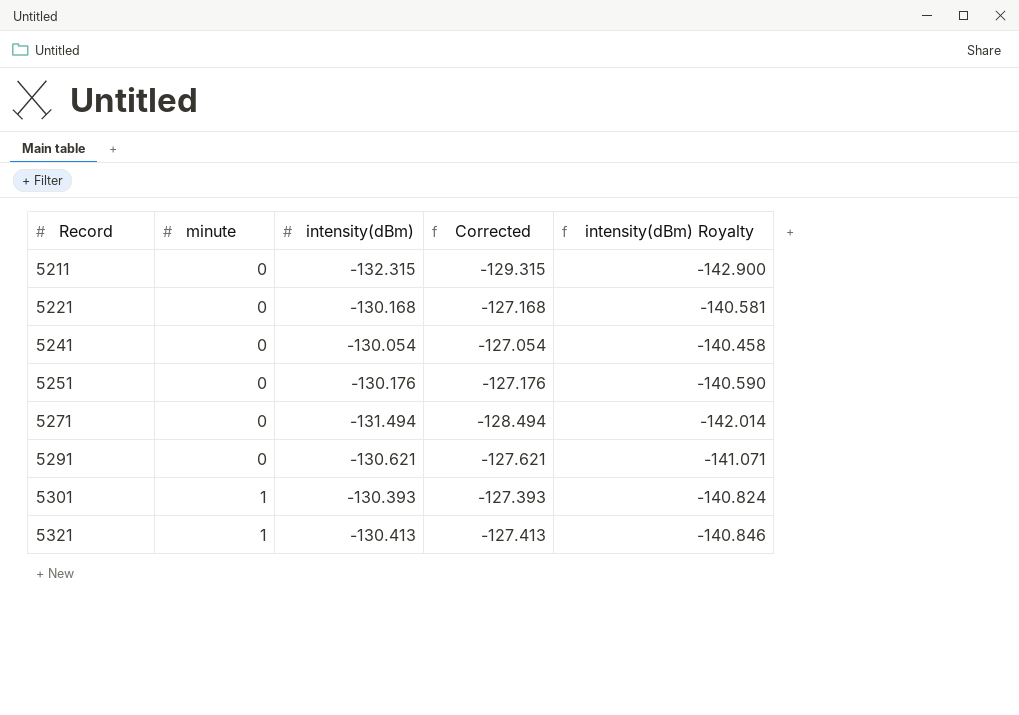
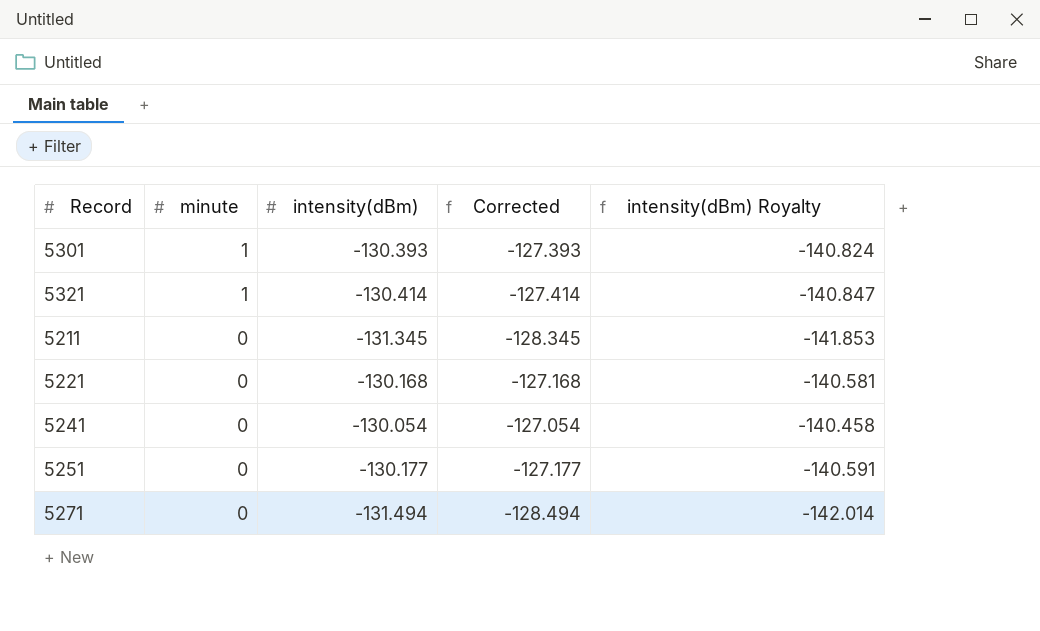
row order: Record ascending -> minute descending
row 5291: 0 | -130.621 | -127.621 | -141.071 -> none
5321 | intensity(dBm): -130.413 -> -130.414
5321 | Corrected: -127.413 -> -127.414
5321 | intensity(dBm) Royalty: -140.846 -> -140.847
5211 | intensity(dBm): -132.315 -> -131.345
5211 | Corrected: -129.315 -> -128.345
5211 | intensity(dBm) Royalty: -142.900 -> -141.853
5251 | intensity(dBm): -130.176 -> -130.177
5251 | Corrected: -127.176 -> -127.177
5251 | intensity(dBm) Royalty: -140.590 -> -140.591

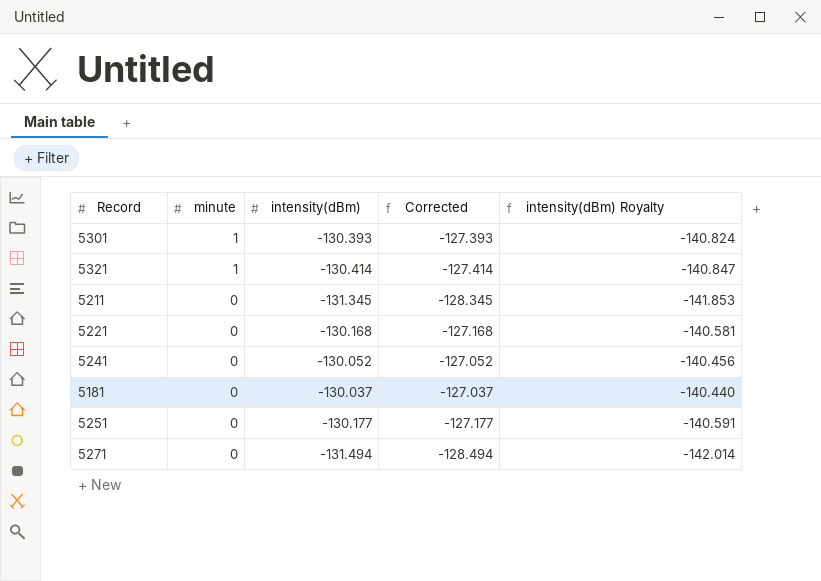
5241 | intensity(dBm): -130.054 -> -130.052
5241 | Corrected: -127.054 -> -127.052
5241 | intensity(dBm) Royalty: -140.458 -> -140.456
row 5181: none -> 0 | -130.037 | -127.037 | -140.440

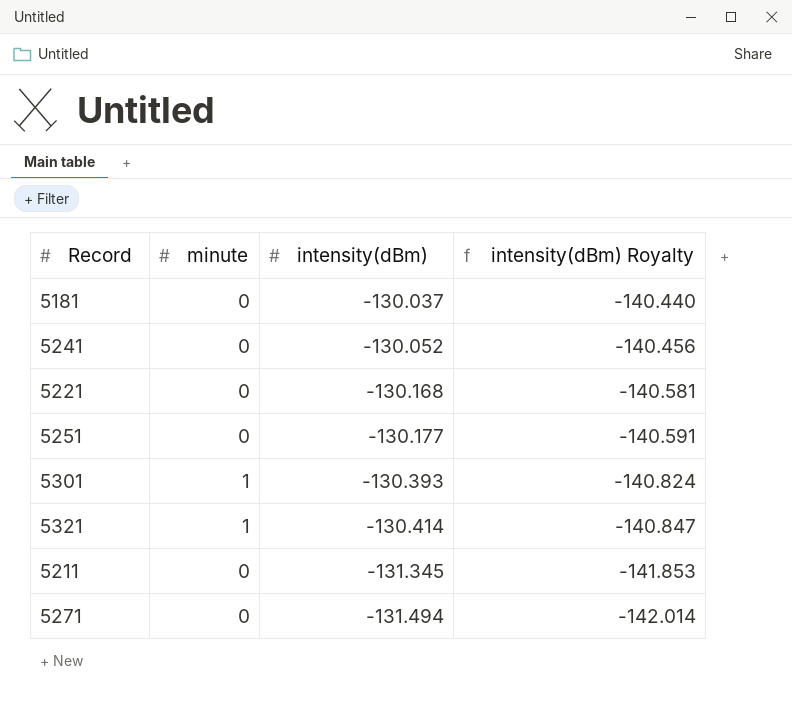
row order: minute descending -> intensity(dBm) descending
column Corrected | formula: [intensity(dBm)] + 3 -> none

